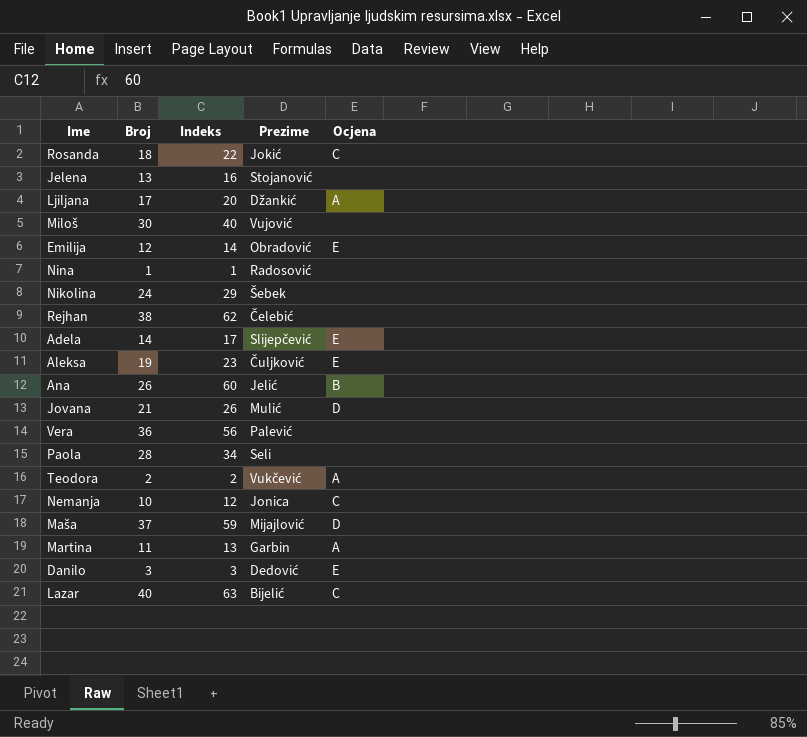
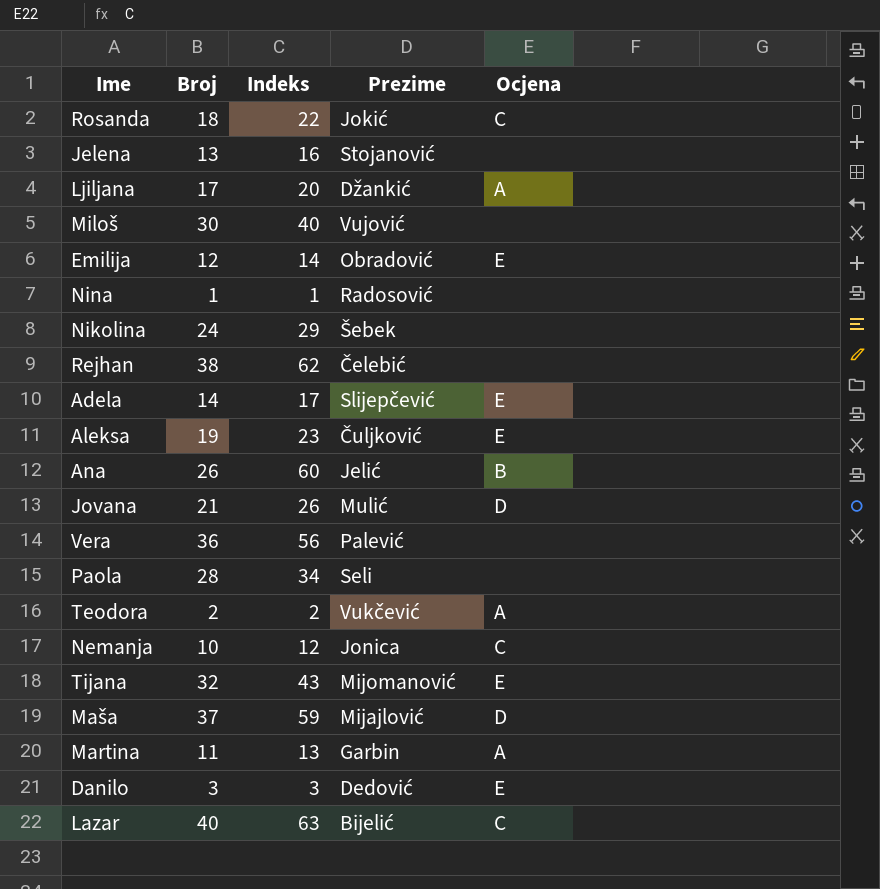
row Tijana: none -> 32 | 43 | Mijomanović | E

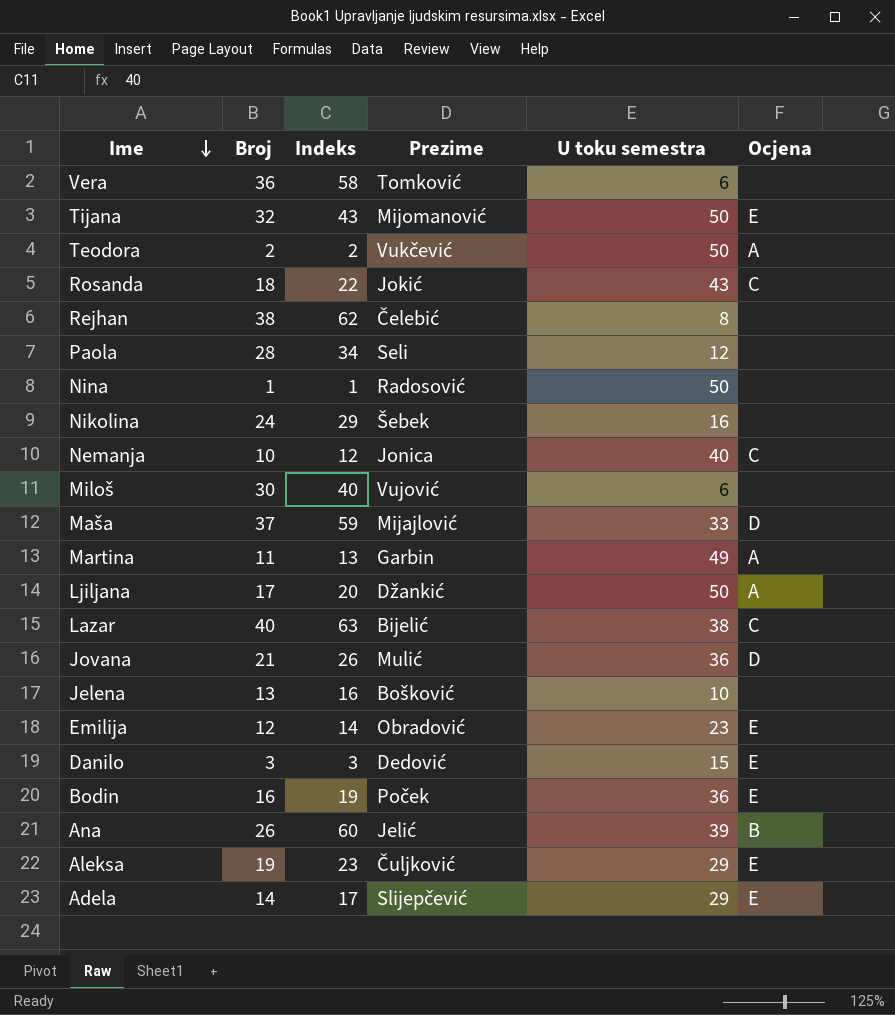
row order: none -> Ime descending
column U toku semestra | position: none -> 5
Vera | Indeks: 56 -> 58
Vera | Prezime: Palević -> Tomković
Jelena | Prezime: Stojanović -> Bošković
row Bodin: none -> 16 | 19 | Poček | 36 | E

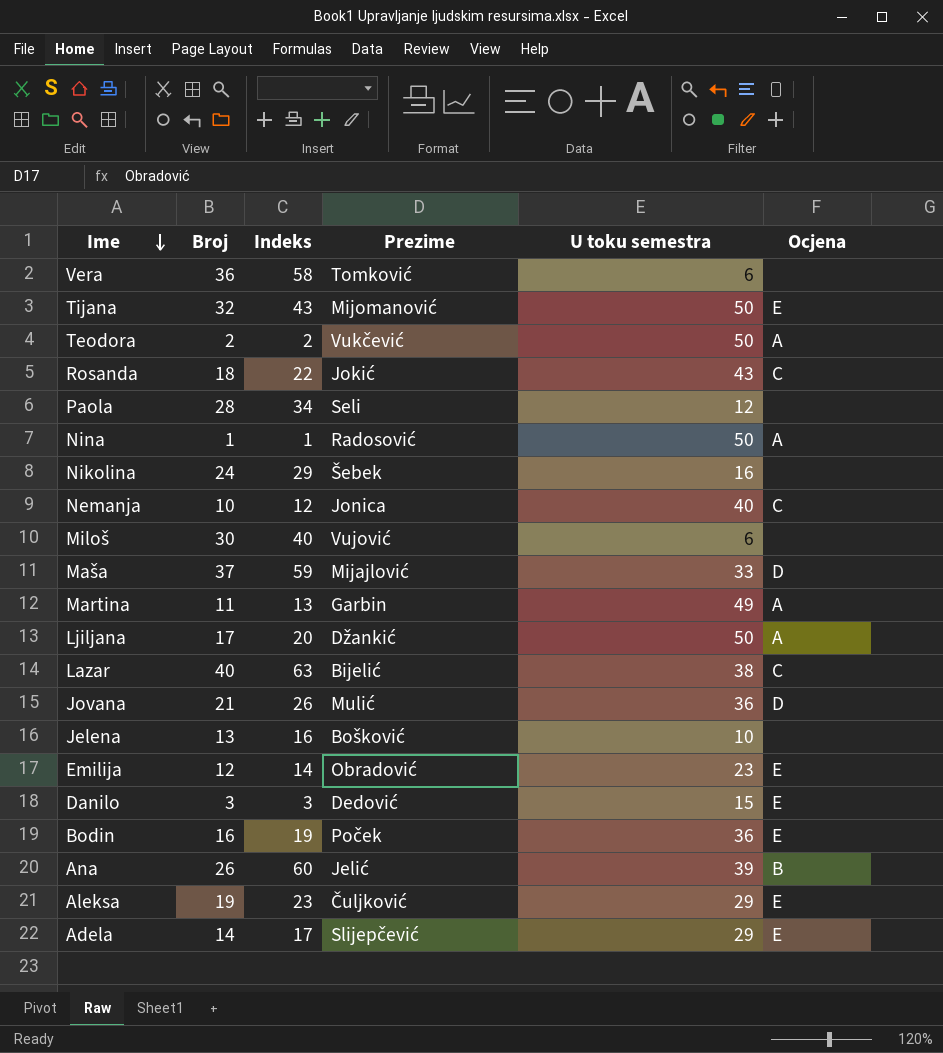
row Rejhan: 38 | 62 | Čelebić | 8 | none -> none
Nina | Ocjena: none -> A

